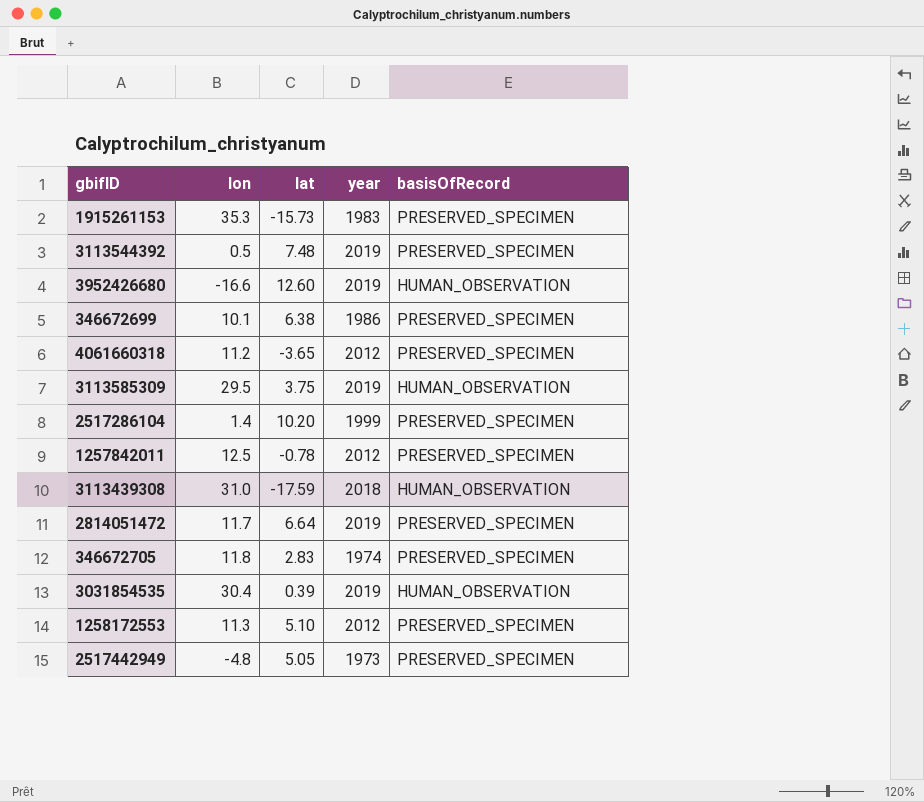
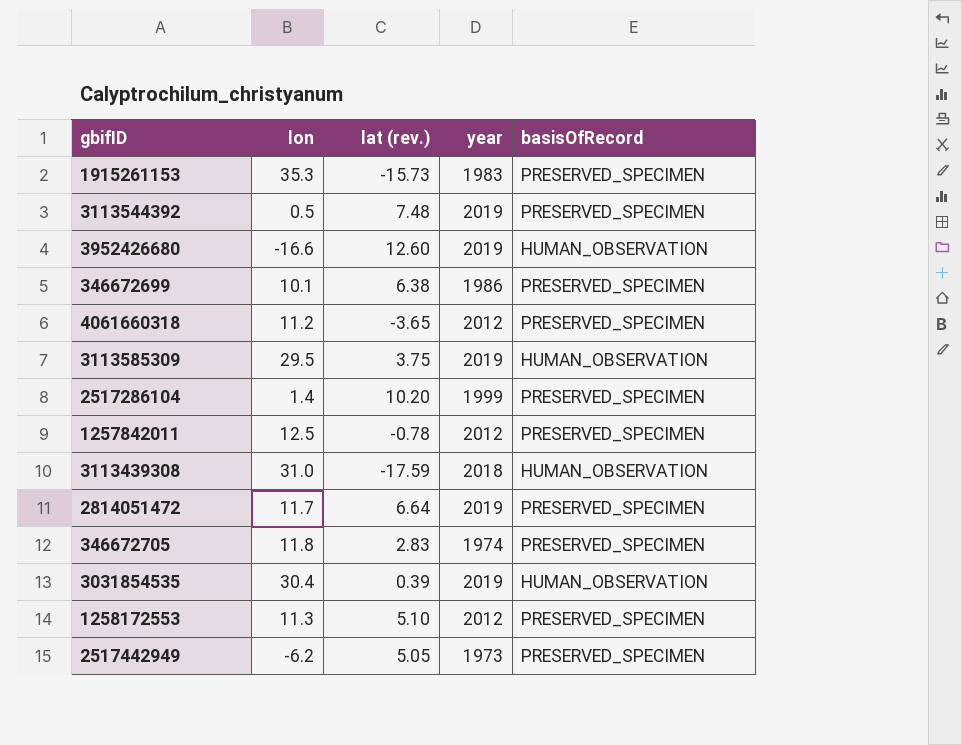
column name: lat -> lat (rev.)
2517442949 | lon: -4.8 -> -6.2

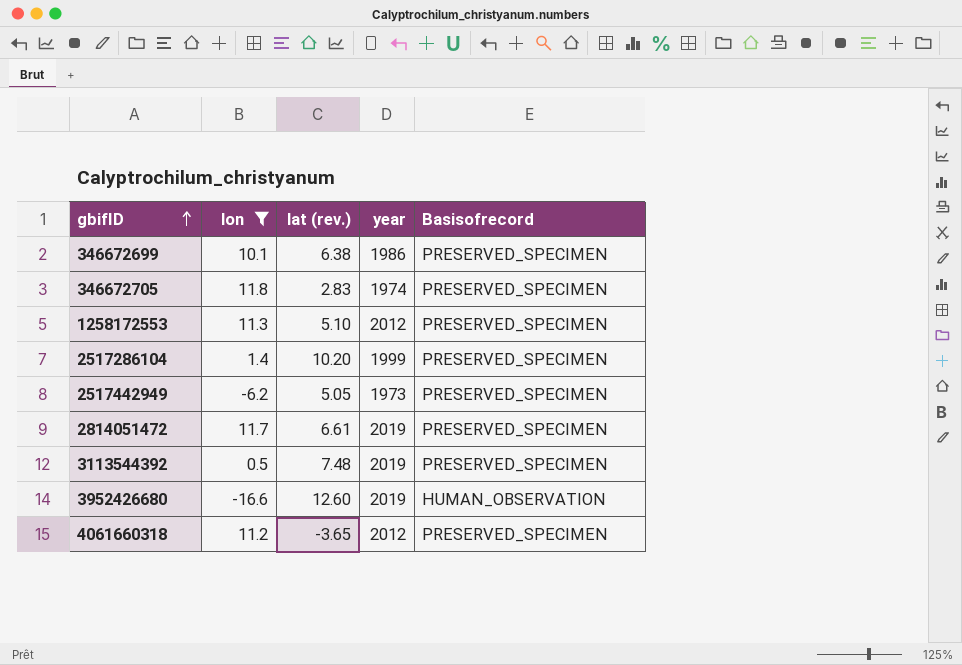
filter: none -> lon <= 11.8
row order: none -> gbifID ascending
column name: basisOfRecord -> Basisofrecord
2814051472 | lat (rev.): 6.64 -> 6.61

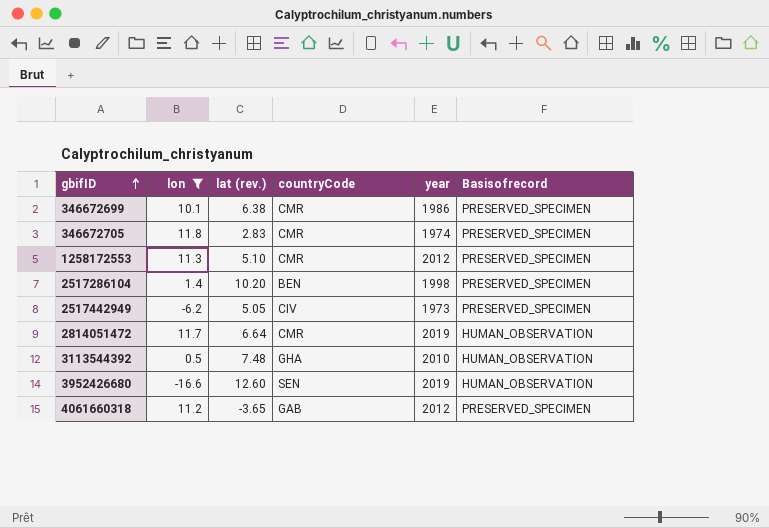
column countryCode | position: none -> 4
2517286104 | year: 1999 -> 1998
2814051472 | lat (rev.): 6.61 -> 6.64
2814051472 | Basisofrecord: PRESERVED_SPECIMEN -> HUMAN_OBSERVATION
3113544392 | year: 2019 -> 2010
3113544392 | Basisofrecord: PRESERVED_SPECIMEN -> HUMAN_OBSERVATION

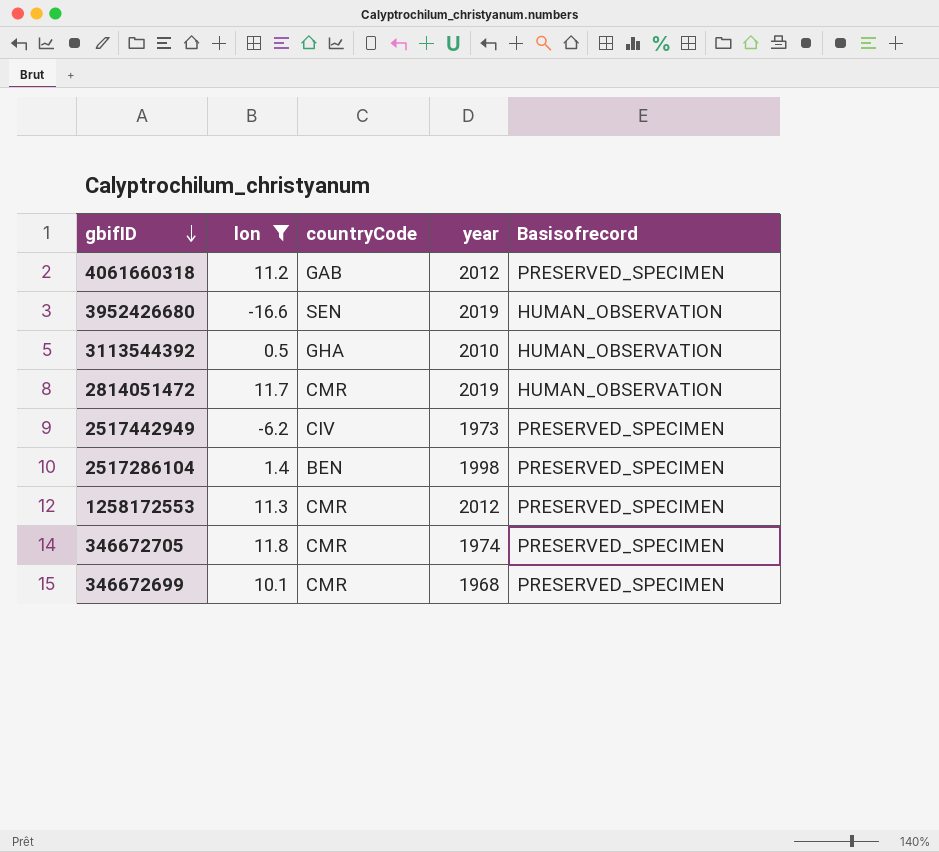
row order: gbifID ascending -> gbifID descending
column lat (rev.) | position: 3 -> none
346672699 | year: 1986 -> 1968

